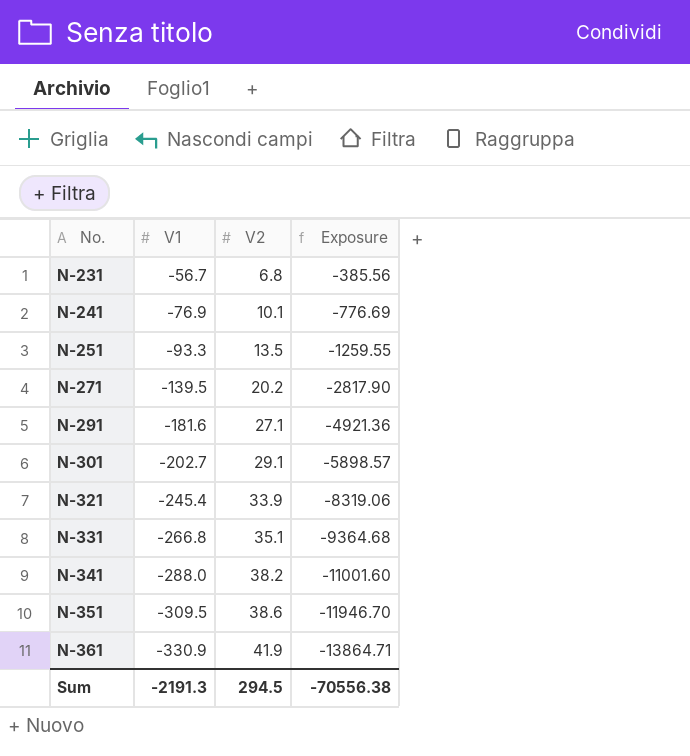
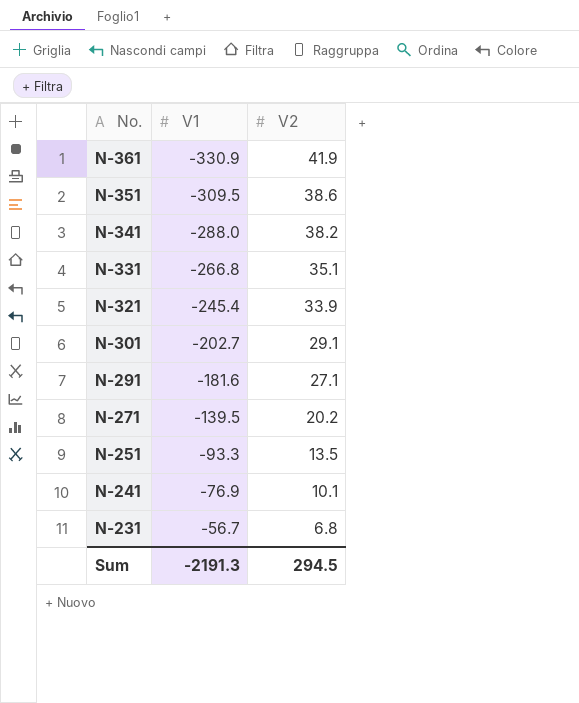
row order: No. ascending -> No. descending
column Exposure | formula: [V1] * [V2] -> none

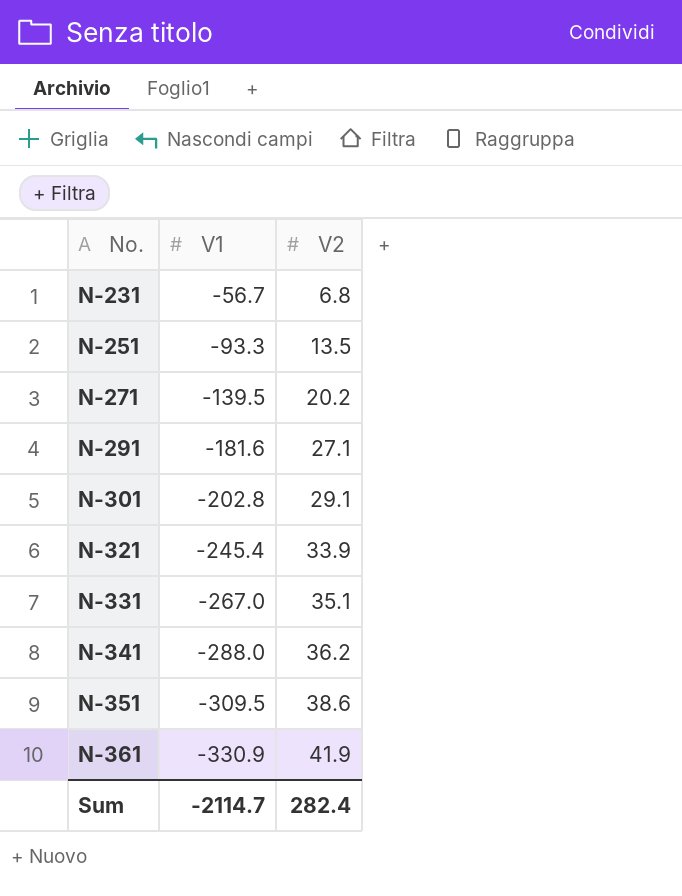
row order: No. descending -> No. ascending
row N-241: -76.9 | 10.1 -> none
N-301 | V1: -202.7 -> -202.8
N-331 | V1: -266.8 -> -267.0
N-341 | V2: 38.2 -> 36.2
Sum | V1: -2191.3 -> -2114.7
Sum | V2: 294.5 -> 282.4

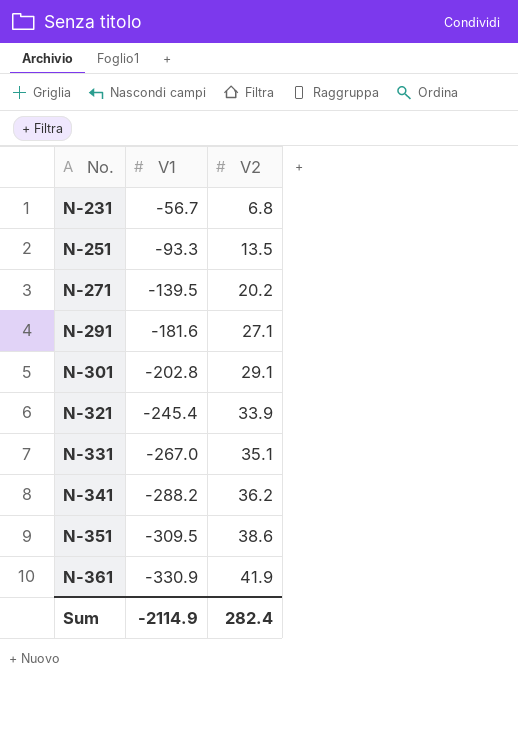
N-341 | V1: -288.0 -> -288.2
Sum | V1: -2114.7 -> -2114.9

